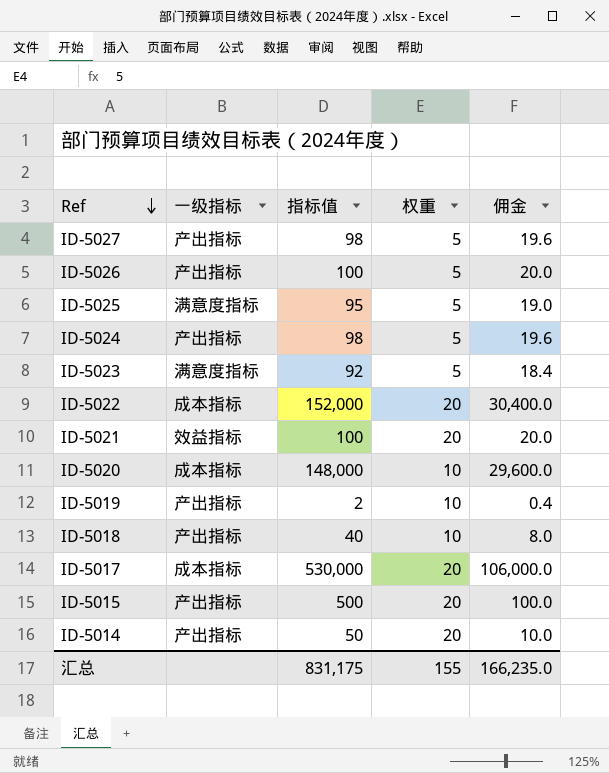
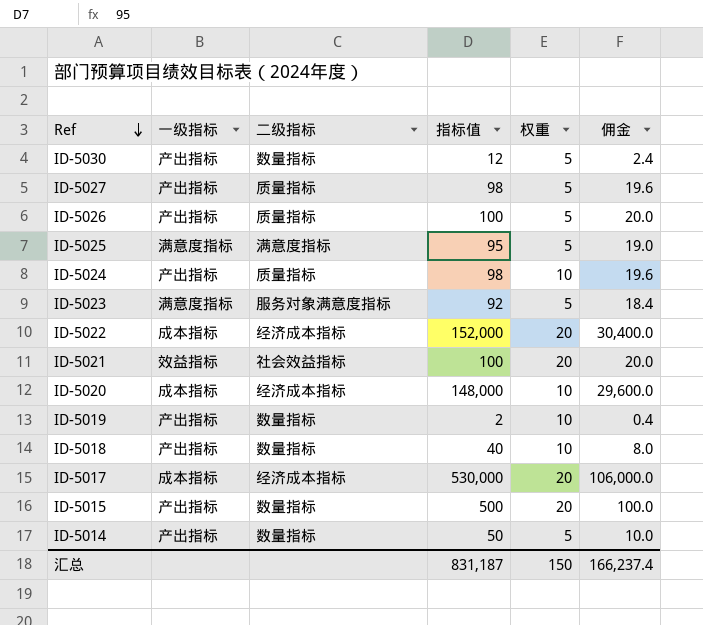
column 二级指标 | position: none -> 3
row ID-5030: none -> 产出指标 | 数量指标 | 12 | 5 | 2.4
ID-5024 | 权重: 5 -> 10
ID-5014 | 权重: 20 -> 5
汇总 | 指标值: 831,175 -> 831,187
汇总 | 权重: 155 -> 150
汇总 | 佣金: 166,235.0 -> 166,237.4

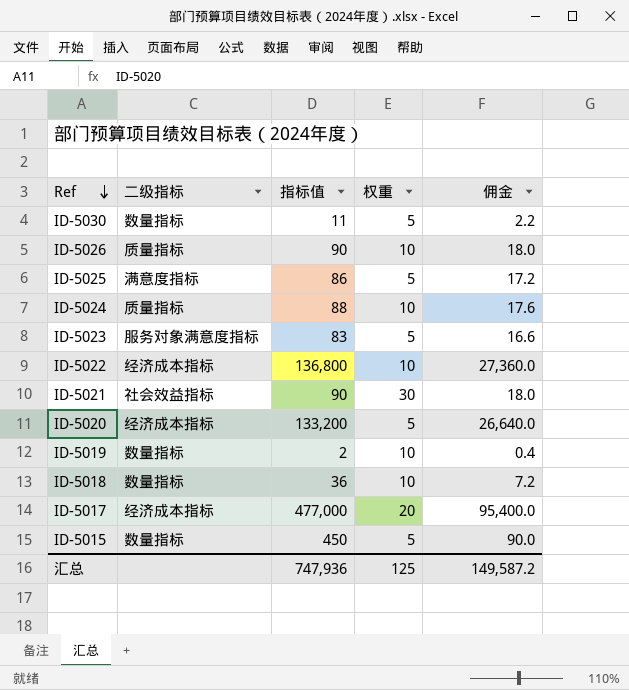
column 一级指标 | position: 2 -> none
row ID-5027: 产出指标 | 质量指标 | 98 | 5 | 19.6 -> none
row ID-5014: 产出指标 | 数量指标 | 50 | 5 | 10.0 -> none
ID-5030 | 指标值: 12 -> 11
ID-5030 | 佣金: 2.4 -> 2.2
ID-5026 | 指标值: 100 -> 90
ID-5026 | 权重: 5 -> 10
ID-5026 | 佣金: 20.0 -> 18.0
ID-5025 | 指标值: 95 -> 86
ID-5025 | 佣金: 19.0 -> 17.2
ID-5024 | 指标值: 98 -> 88
ID-5024 | 佣金: 19.6 -> 17.6
ID-5023 | 指标值: 92 -> 83
ID-5023 | 佣金: 18.4 -> 16.6
ID-5022 | 指标值: 152,000 -> 136,800
ID-5022 | 权重: 20 -> 10
ID-5022 | 佣金: 30,400.0 -> 27,360.0
ID-5021 | 指标值: 100 -> 90
ID-5021 | 权重: 20 -> 30
ID-5021 | 佣金: 20.0 -> 18.0
ID-5020 | 指标值: 148,000 -> 133,200
ID-5020 | 权重: 10 -> 5
ID-5020 | 佣金: 29,600.0 -> 26,640.0
ID-5018 | 指标值: 40 -> 36
ID-5018 | 佣金: 8.0 -> 7.2
ID-5017 | 指标值: 530,000 -> 477,000
ID-5017 | 佣金: 106,000.0 -> 95,400.0
ID-5015 | 指标值: 500 -> 450
ID-5015 | 权重: 20 -> 5
ID-5015 | 佣金: 100.0 -> 90.0
汇总 | 指标值: 831,187 -> 747,936
汇总 | 权重: 150 -> 125
汇总 | 佣金: 166,237.4 -> 149,587.2

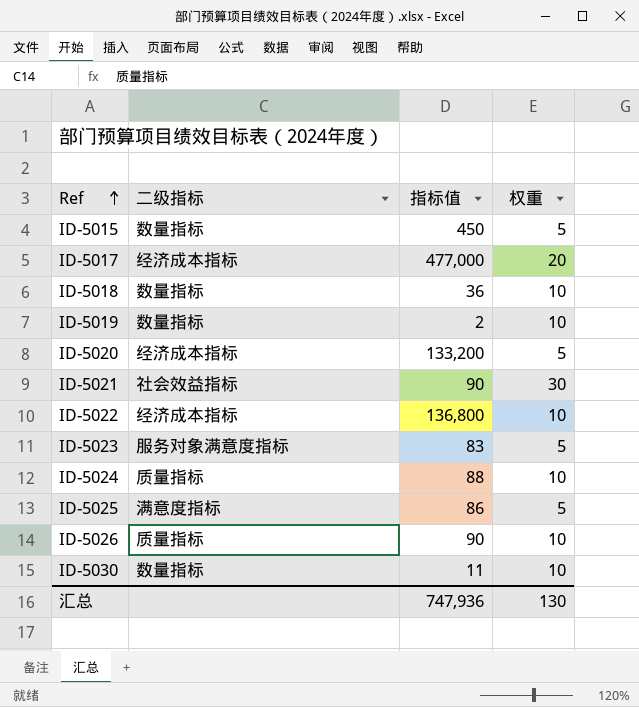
row order: Ref descending -> Ref ascending
column 佣金 | formula: [指标值] * 0.2 -> none
ID-5030 | 权重: 5 -> 10
汇总 | 权重: 125 -> 130

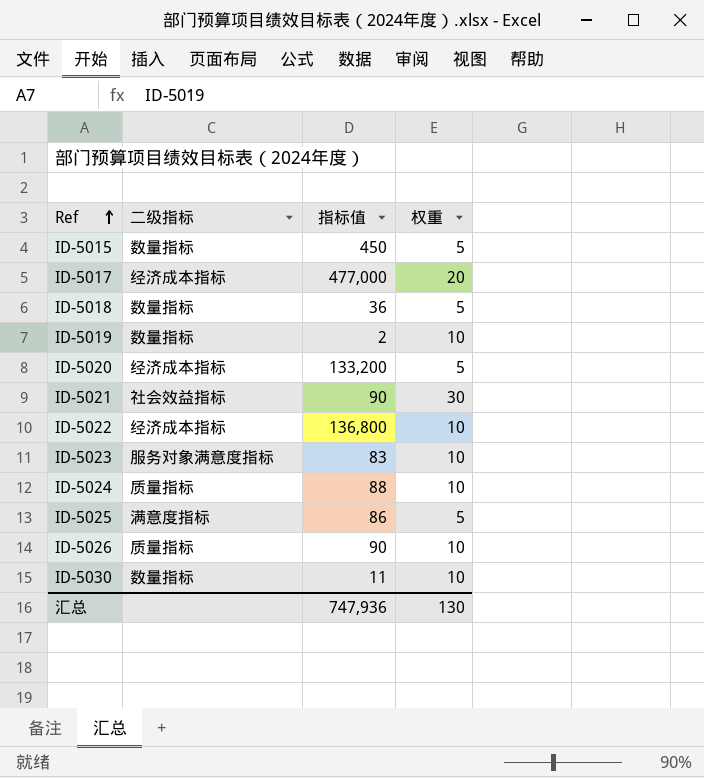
ID-5018 | 权重: 10 -> 5
ID-5023 | 权重: 5 -> 10

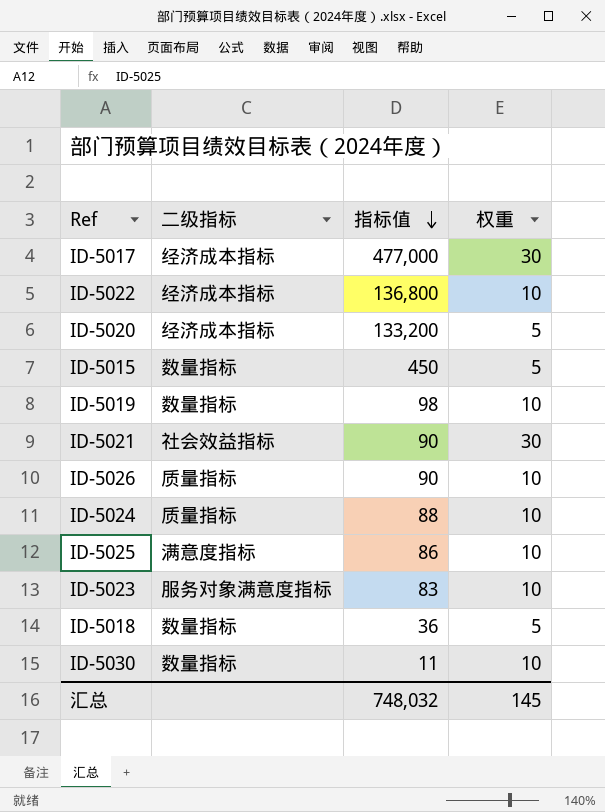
row order: Ref ascending -> 指标值 descending
ID-5017 | 权重: 20 -> 30
ID-5019 | 指标值: 2 -> 98
ID-5025 | 权重: 5 -> 10
汇总 | 指标值: 747,936 -> 748,032
汇总 | 权重: 130 -> 145

